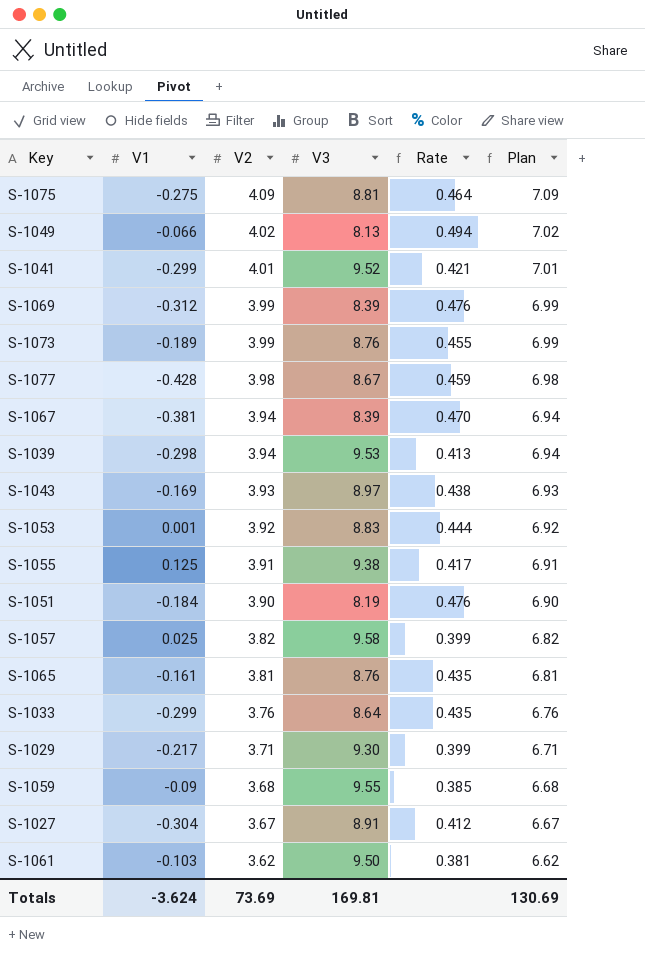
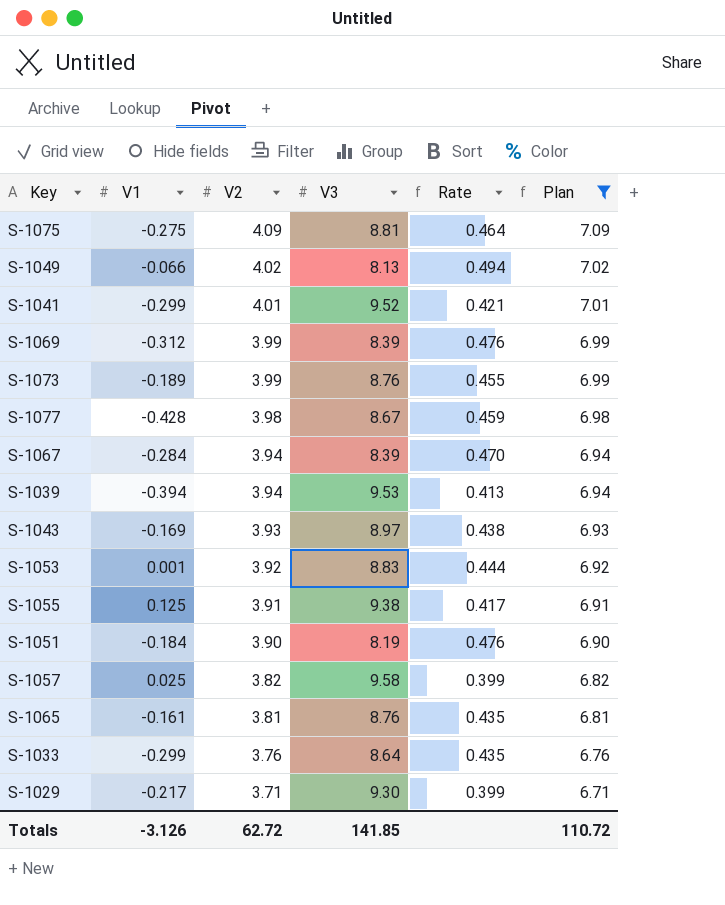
filter: none -> Plan >= 6.71
S-1067 | V1: -0.381 -> -0.284
S-1039 | V1: -0.298 -> -0.394
Totals | V1: -3.624 -> -3.126
Totals | V2: 73.69 -> 62.72
Totals | V3: 169.81 -> 141.85
Totals | Plan: 130.69 -> 110.72

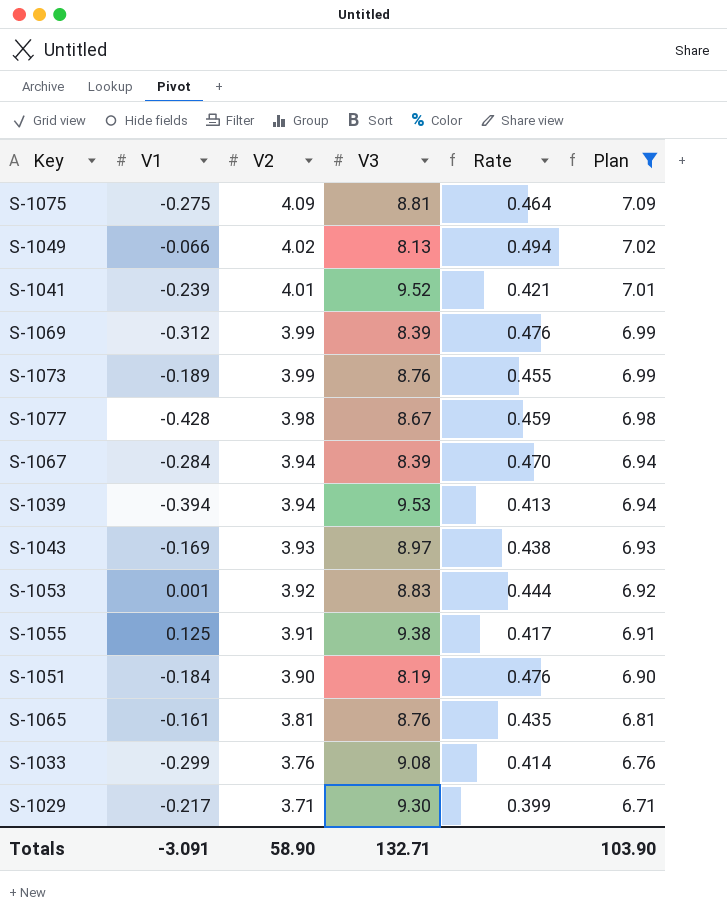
row S-1057: 0.025 | 3.82 | 9.58 | 0.399 | 6.82 -> none
S-1041 | V1: -0.299 -> -0.239
S-1033 | V3: 8.64 -> 9.08
S-1033 | Rate: 0.435 -> 0.414
Totals | V1: -3.126 -> -3.091
Totals | V2: 62.72 -> 58.90
Totals | V3: 141.85 -> 132.71
Totals | Plan: 110.72 -> 103.90

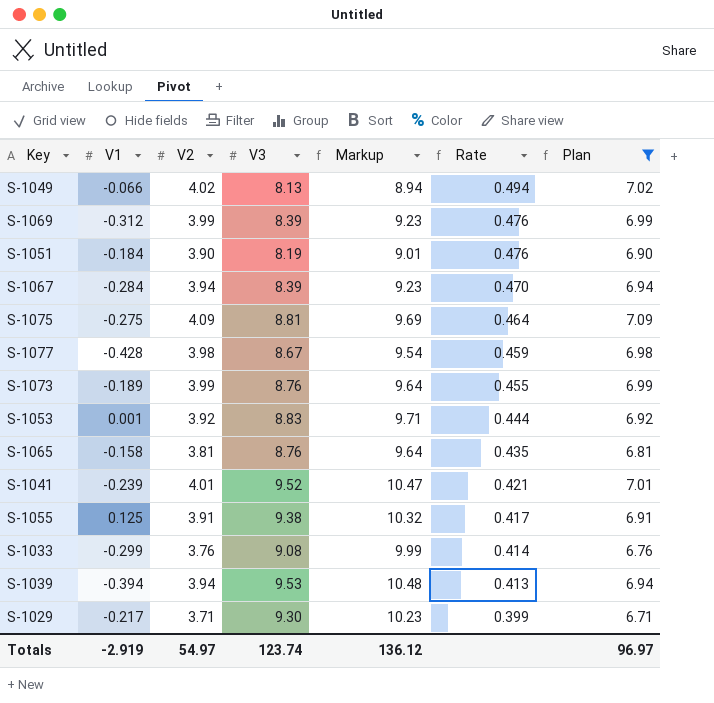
row order: V2 descending -> Rate descending
column Markup | formula: none -> [V3] * 1.1
row S-1043: -0.169 | 3.93 | 8.97 | 0.438 | 6.93 -> none
S-1065 | V1: -0.161 -> -0.158
Totals | V1: -3.091 -> -2.919
Totals | V2: 58.90 -> 54.97
Totals | V3: 132.71 -> 123.74
Totals | Plan: 103.90 -> 96.97

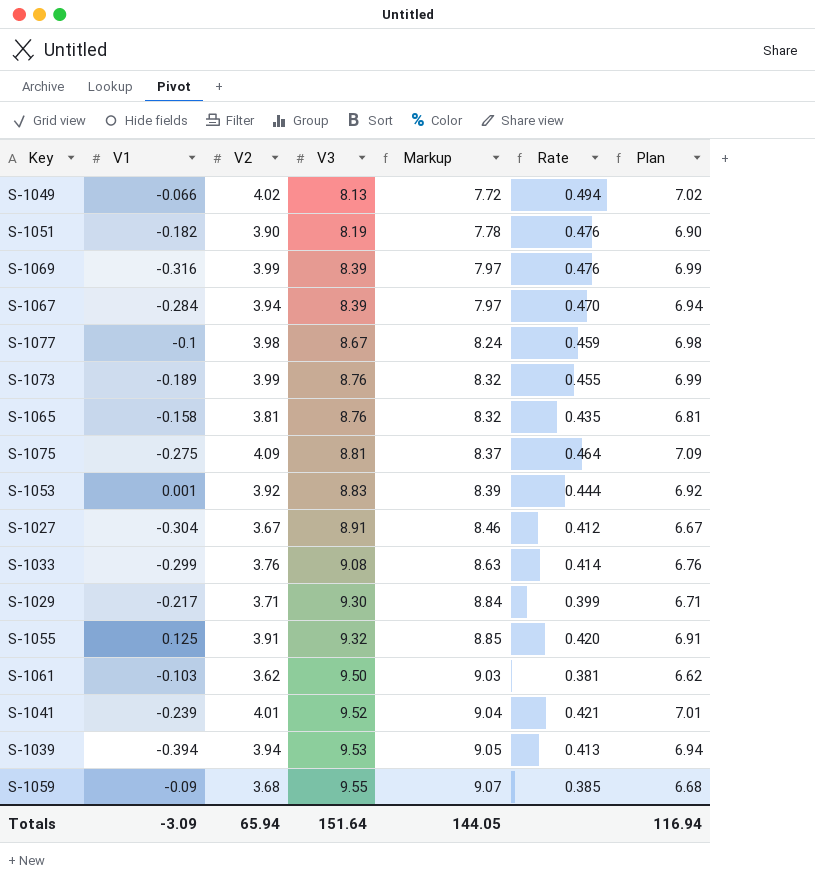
filter: Plan >= 6.71 -> none
row order: Rate descending -> V3 ascending
column Markup | formula: [V3] * 1.1 -> [V3] * 0.95
S-1051 | V1: -0.184 -> -0.182
S-1069 | V1: -0.312 -> -0.316
S-1077 | V1: -0.428 -> -0.1
S-1055 | V3: 9.38 -> 9.32
S-1055 | Rate: 0.417 -> 0.420
Totals | V1: -2.919 -> -3.09
Totals | V2: 54.97 -> 65.94
Totals | V3: 123.74 -> 151.64
Totals | Markup: 136.12 -> 144.05
Totals | Plan: 96.97 -> 116.94

